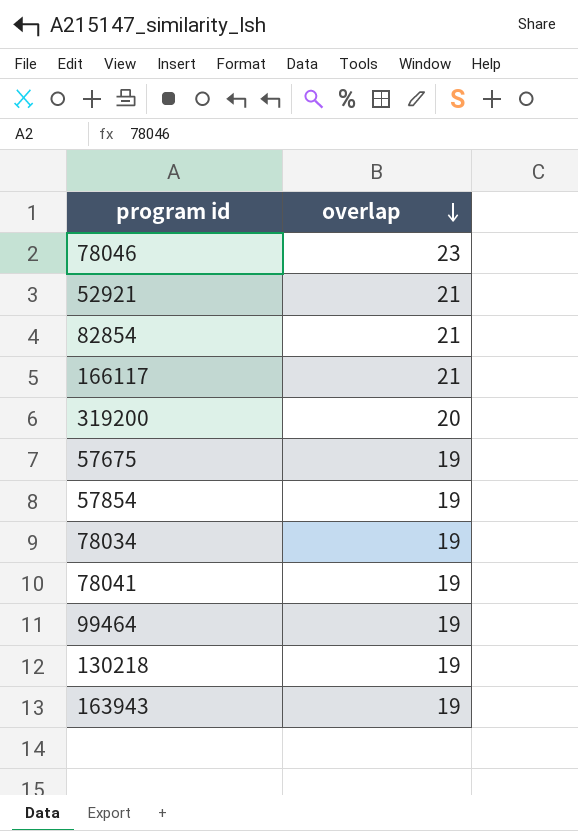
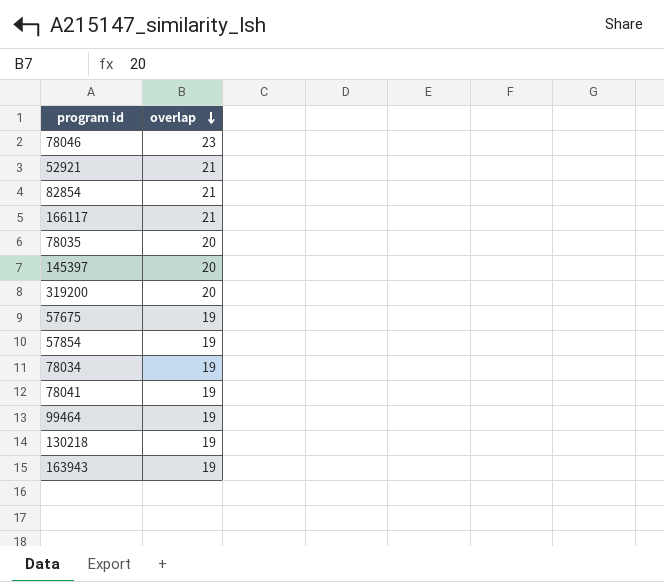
row 78035: none -> 20
row 145397: none -> 20

